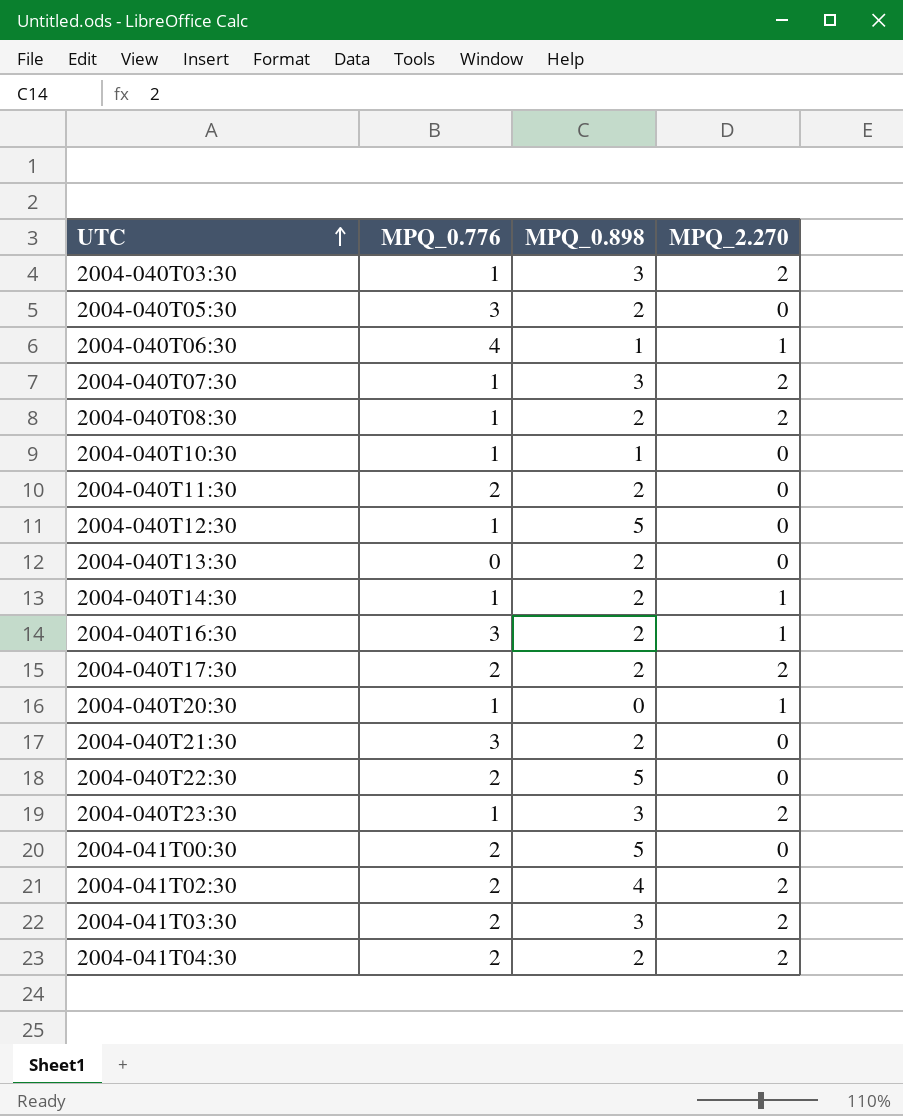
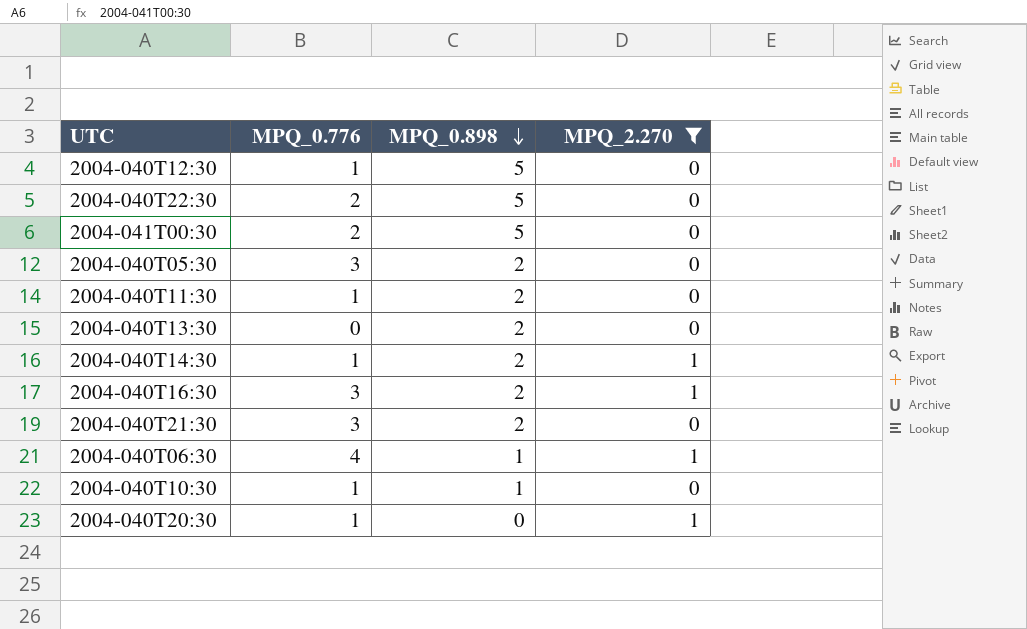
filter: none -> MPQ_2.270 != 2
row order: UTC ascending -> MPQ_0.898 descending
2004-040T11:30 | MPQ_0.776: 2 -> 1

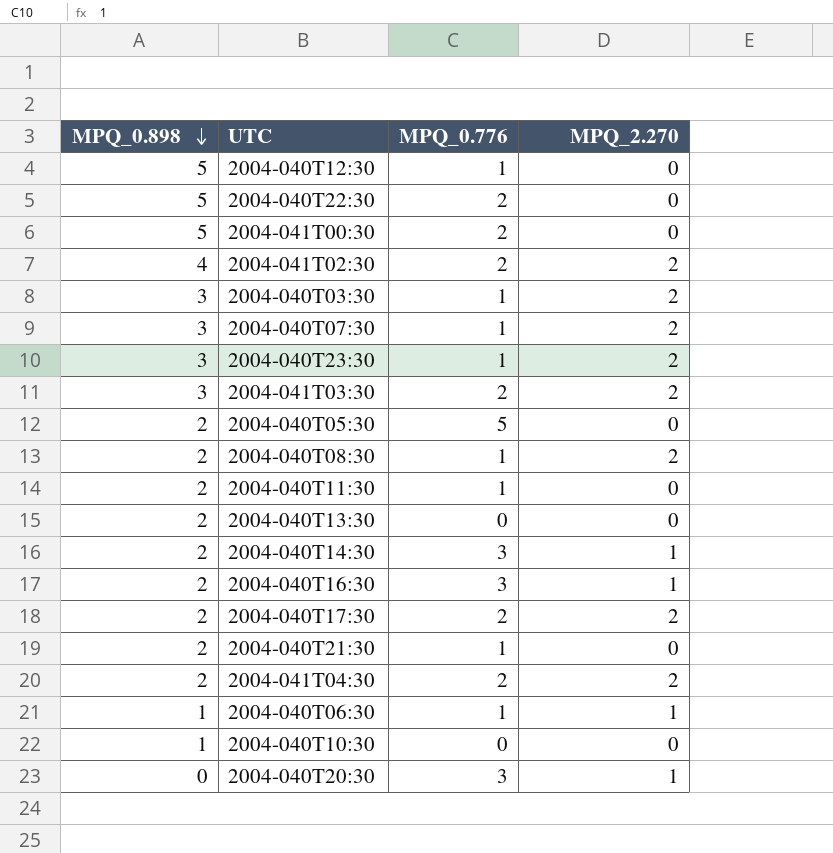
filter: MPQ_2.270 != 2 -> none
column MPQ_0.898 | position: 3 -> 1
2004-040T05:30 | MPQ_0.776: 3 -> 5
2004-040T14:30 | MPQ_0.776: 1 -> 3
2004-040T21:30 | MPQ_0.776: 3 -> 1
2004-040T06:30 | MPQ_0.776: 4 -> 1
2004-040T10:30 | MPQ_0.776: 1 -> 0
2004-040T20:30 | MPQ_0.776: 1 -> 3

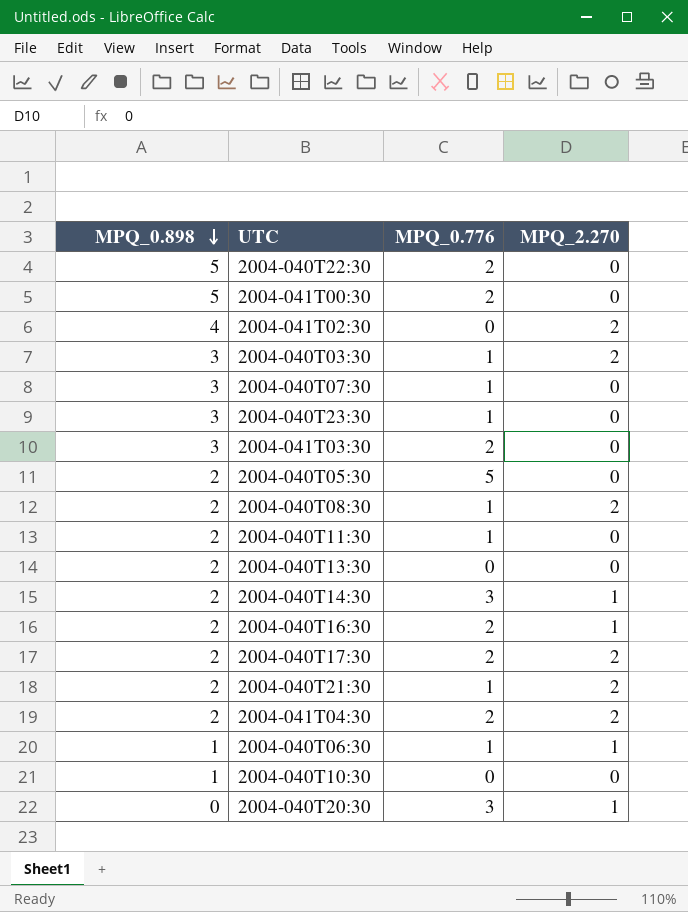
row 2004-040T12:30: 5 | 1 | 0 -> none
2004-041T02:30 | MPQ_0.776: 2 -> 0
2004-040T07:30 | MPQ_2.270: 2 -> 0
2004-040T23:30 | MPQ_2.270: 2 -> 0
2004-041T03:30 | MPQ_2.270: 2 -> 0
2004-040T16:30 | MPQ_0.776: 3 -> 2
2004-040T21:30 | MPQ_2.270: 0 -> 2

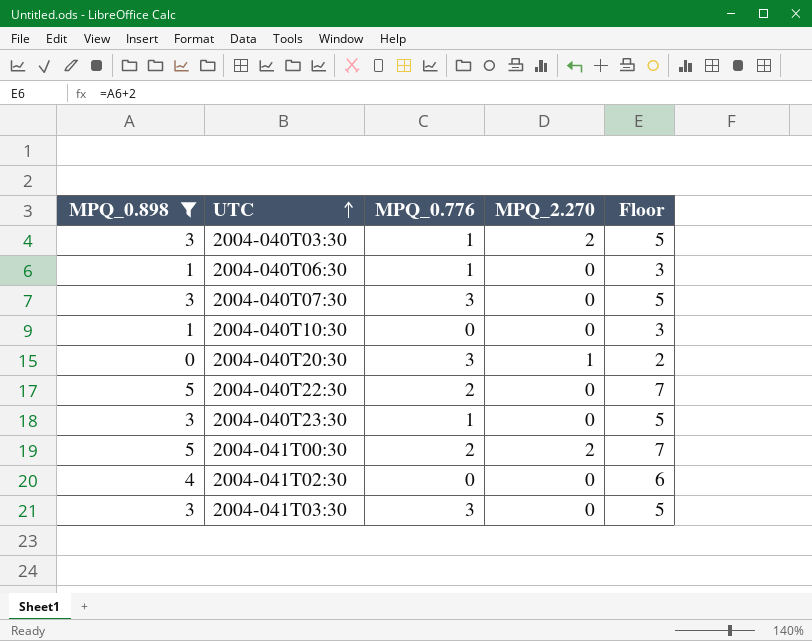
filter: none -> MPQ_0.898 != 2
row order: MPQ_0.898 descending -> UTC ascending
column Floor | formula: none -> [MPQ_0.898] + 2
2004-040T06:30 | MPQ_2.270: 1 -> 0
2004-040T07:30 | MPQ_0.776: 1 -> 3
2004-041T00:30 | MPQ_2.270: 0 -> 2
2004-041T02:30 | MPQ_2.270: 2 -> 0
2004-041T03:30 | MPQ_0.776: 2 -> 3

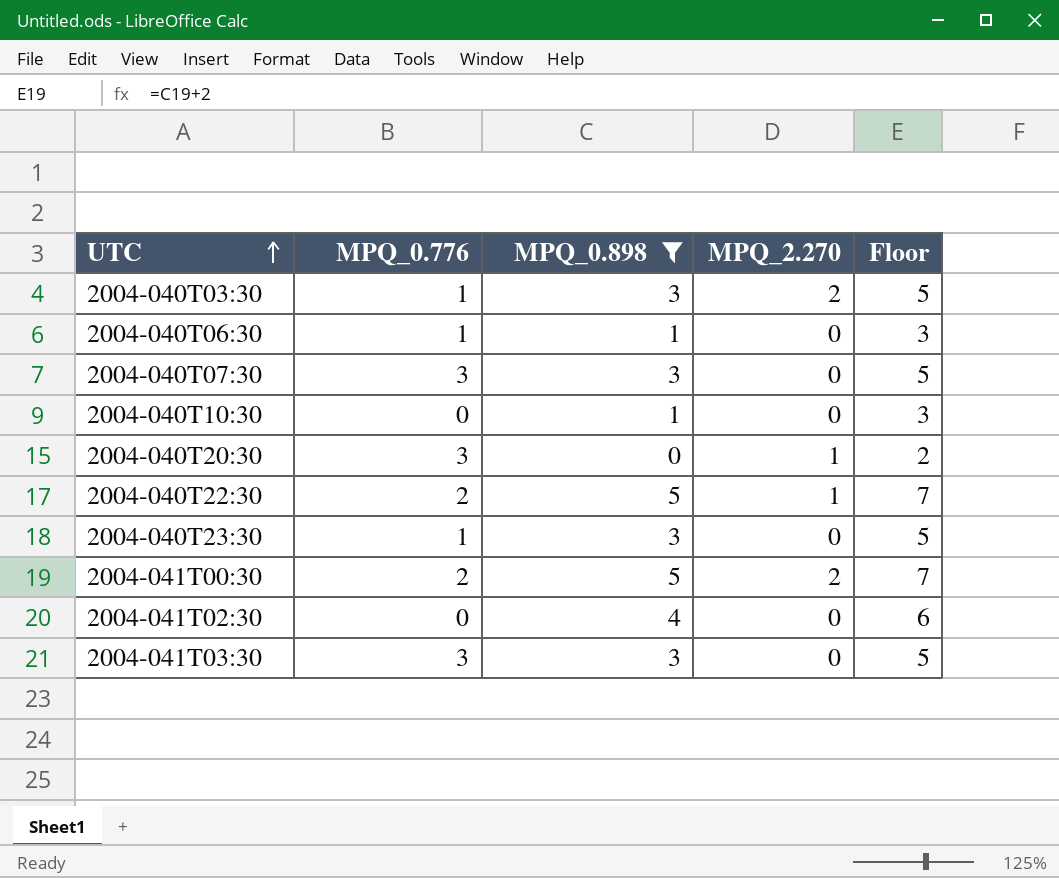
column MPQ_0.898 | position: 1 -> 3
2004-040T22:30 | MPQ_2.270: 0 -> 1

